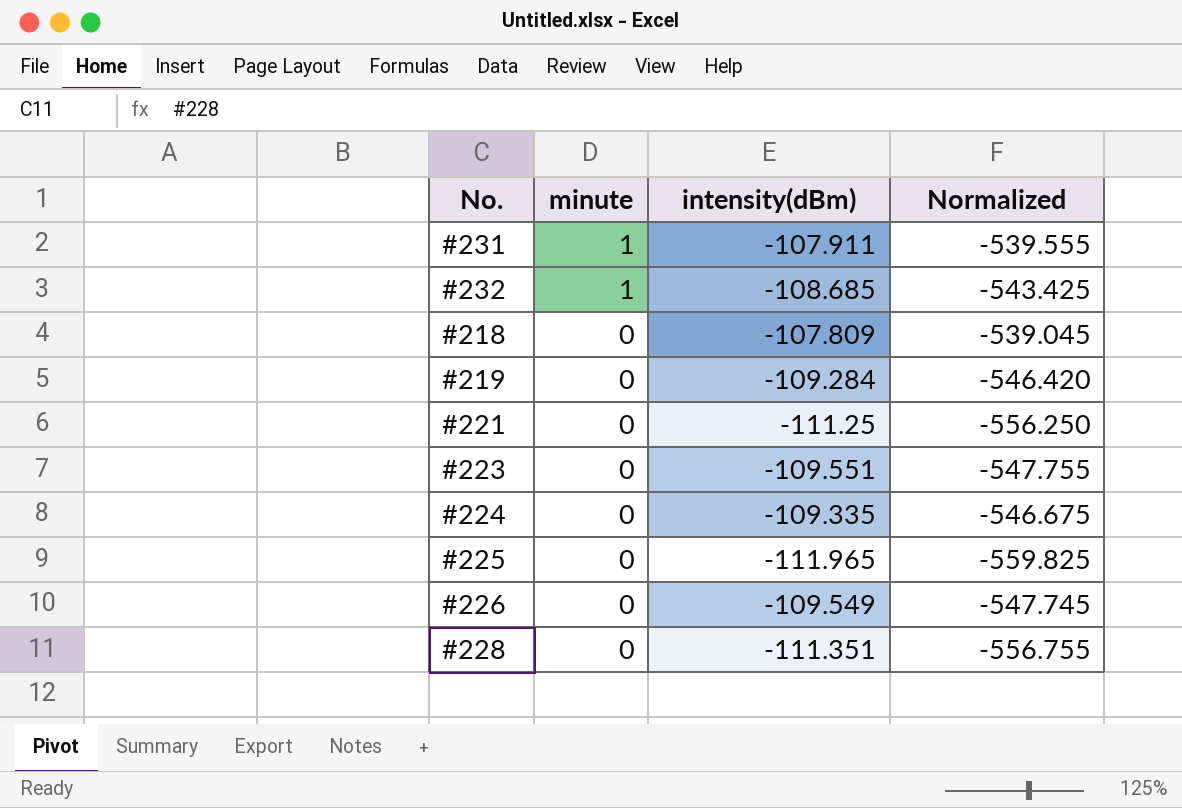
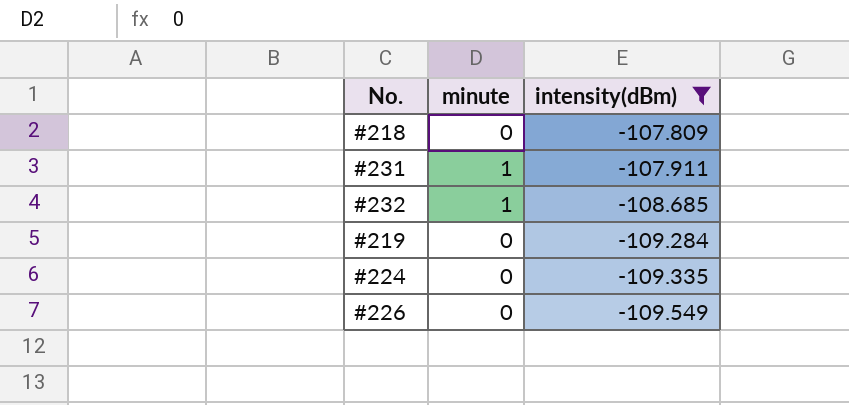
filter: none -> intensity(dBm) >= -109.549
row order: minute descending -> intensity(dBm) descending
column Normalized | formula: [intensity(dBm)] * 5 -> none

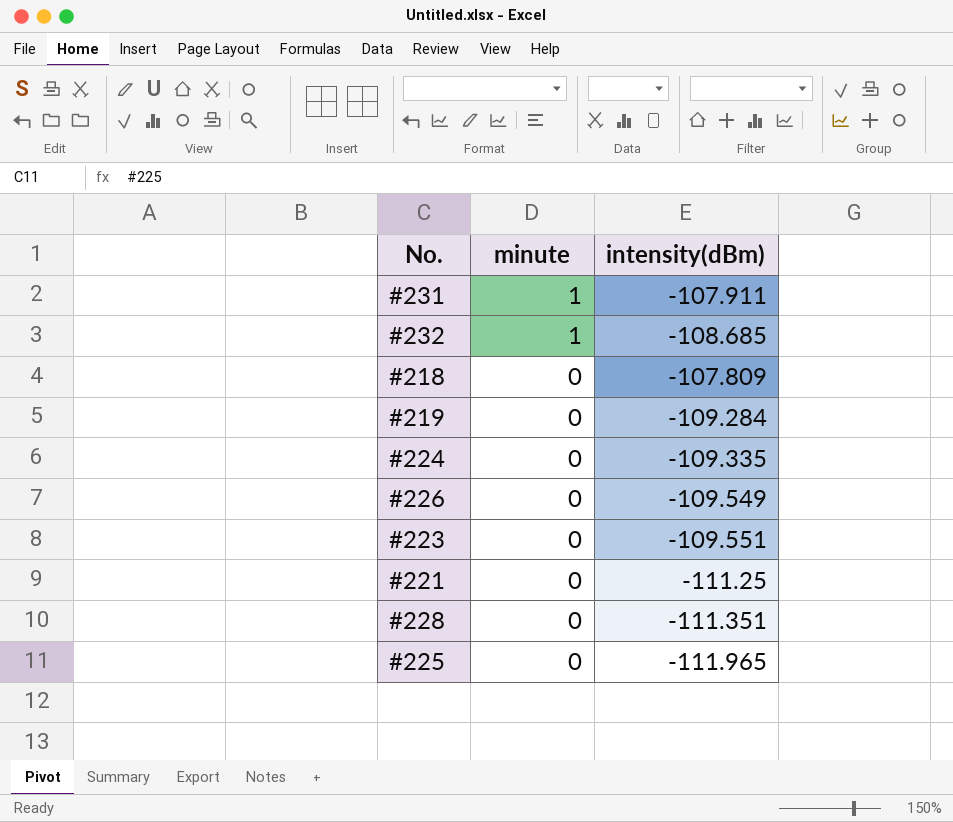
filter: intensity(dBm) >= -109.549 -> none
row order: intensity(dBm) descending -> minute descending

